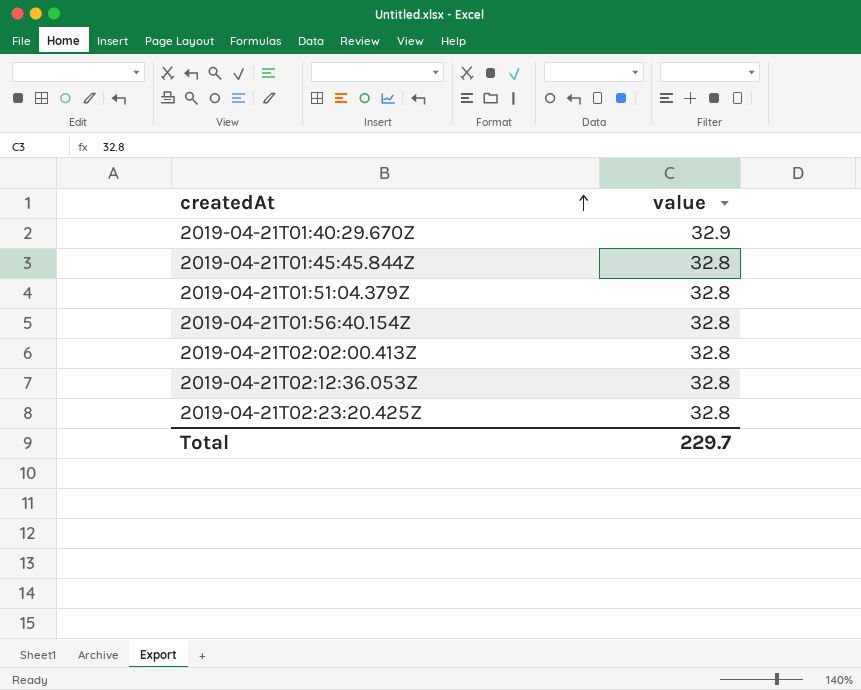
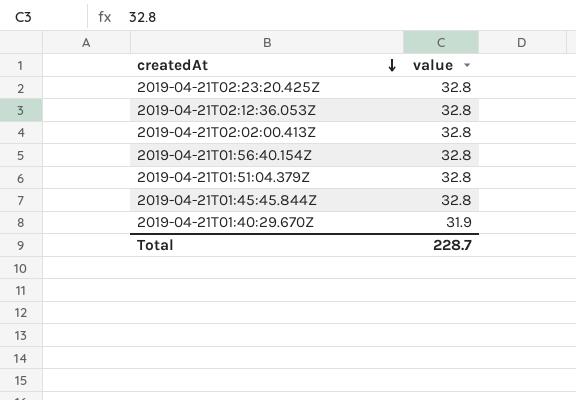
row order: createdAt ascending -> createdAt descending
2019-04-21T01:40:29.670Z | value: 32.9 -> 31.9
Total | value: 229.7 -> 228.7

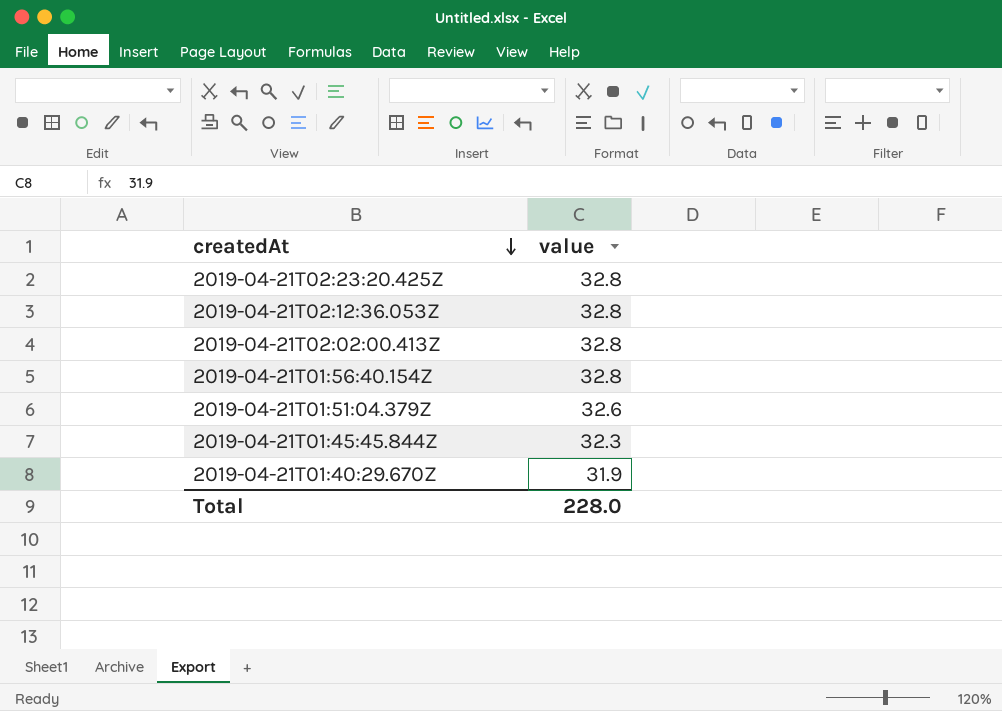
2019-04-21T01:51:04.379Z | value: 32.8 -> 32.6
2019-04-21T01:45:45.844Z | value: 32.8 -> 32.3
Total | value: 228.7 -> 228.0

